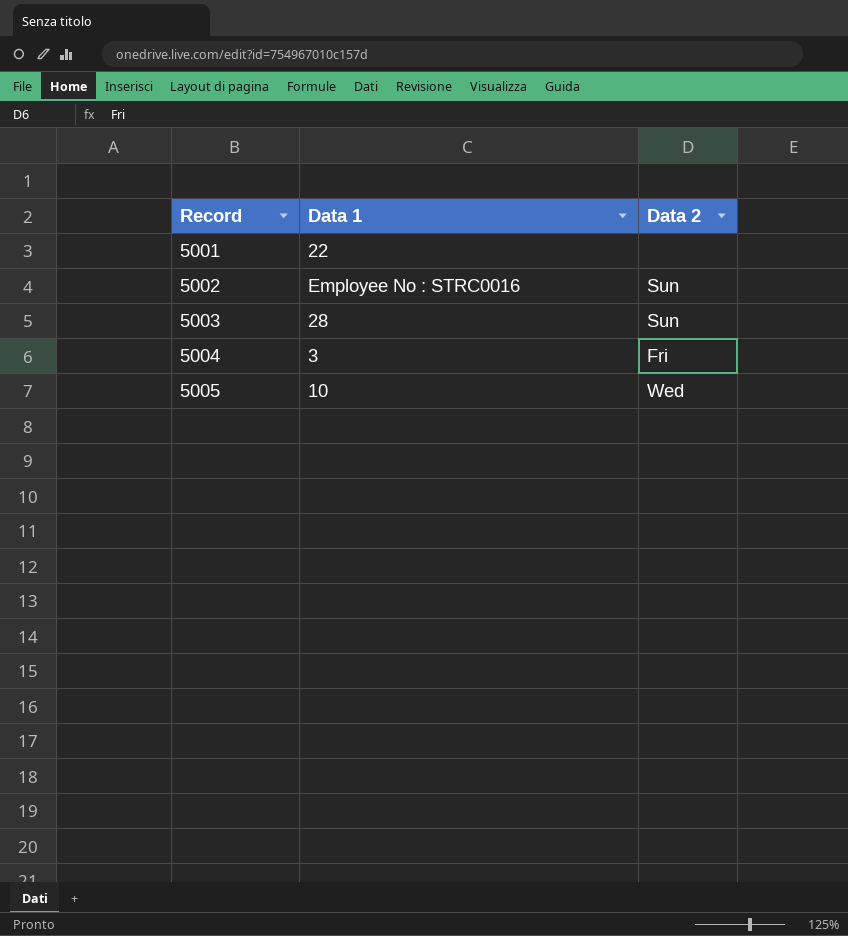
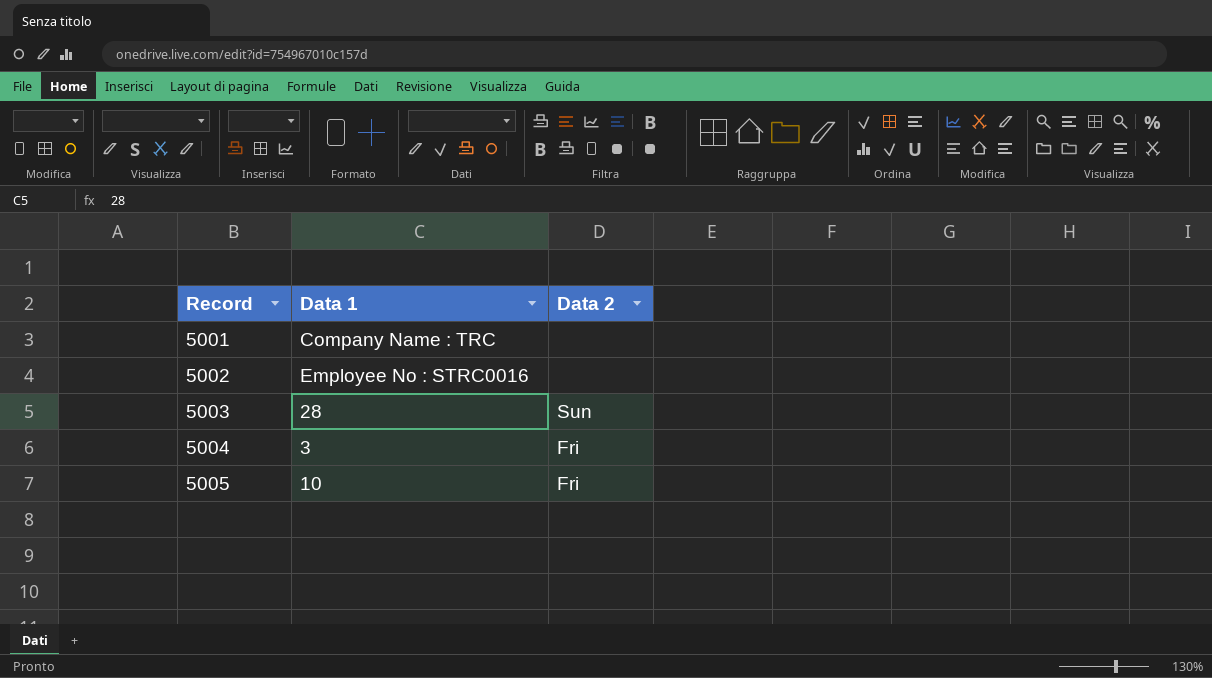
5001 | Data 1: 22 -> Company Name : TRC
5002 | Data 2: Sun -> none
5005 | Data 2: Wed -> Fri

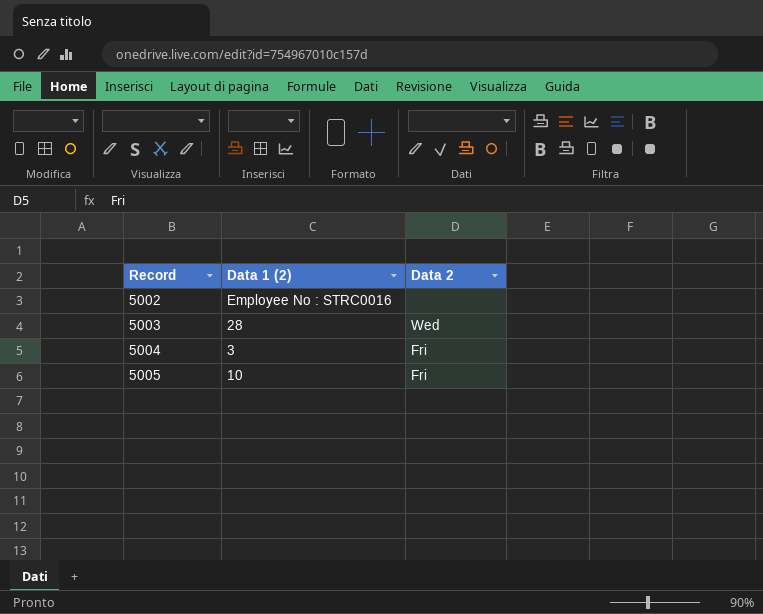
column name: Data 1 -> Data 1 (2)
row 5001: Company Name : TRC | none -> none
5003 | Data 2: Sun -> Wed

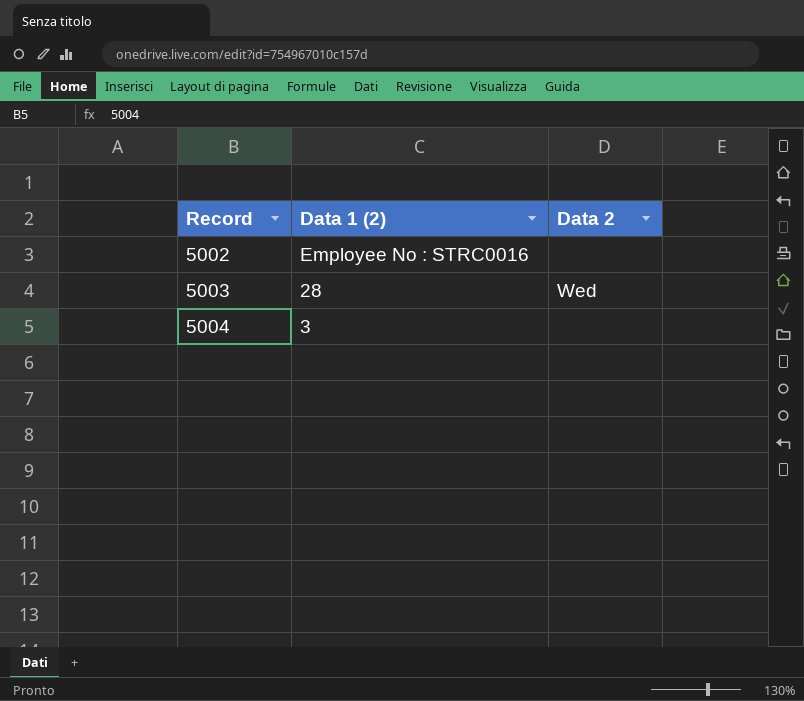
row 5005: 10 | Fri -> none
5004 | Data 2: Fri -> none

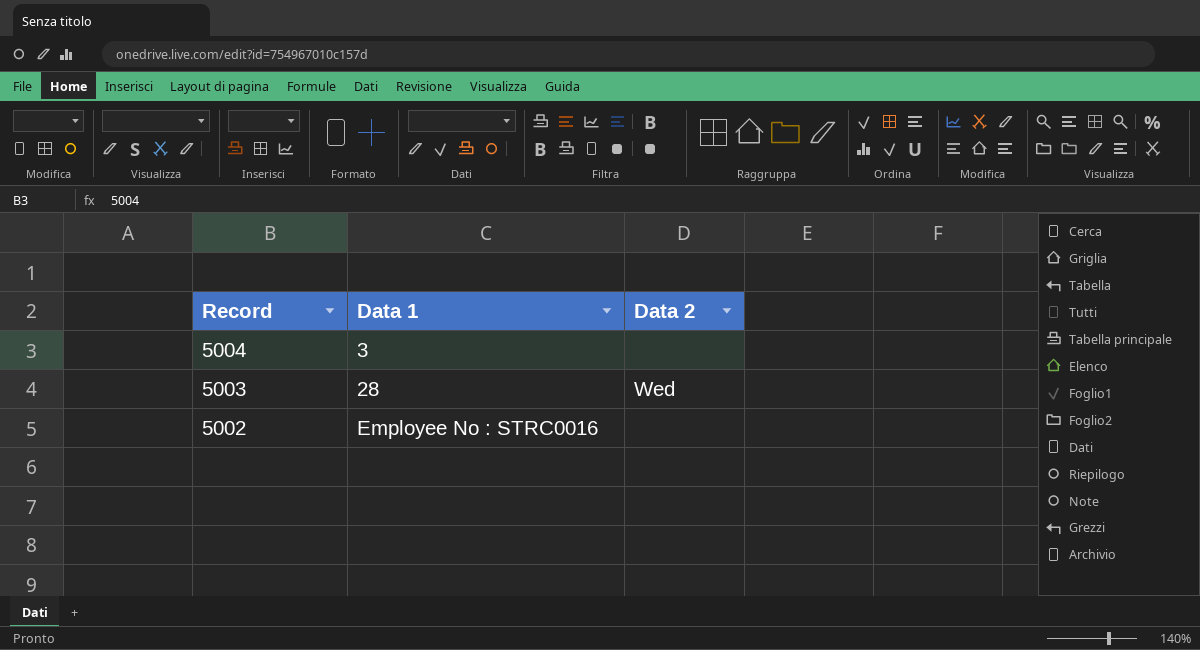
row order: Record ascending -> Record descending
column name: Data 1 (2) -> Data 1

